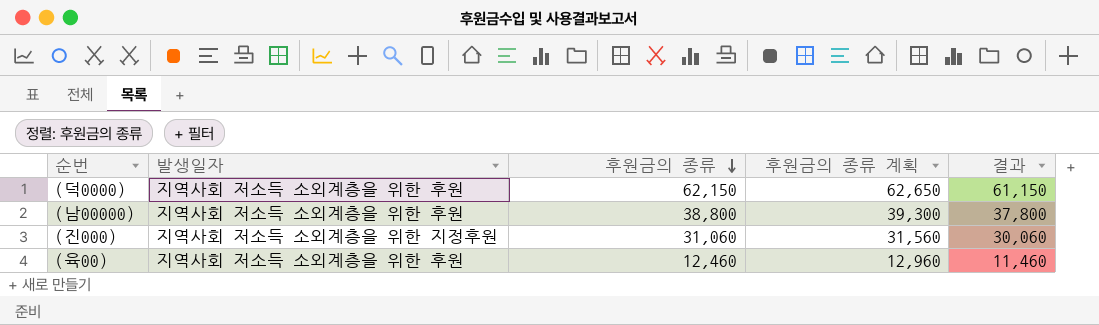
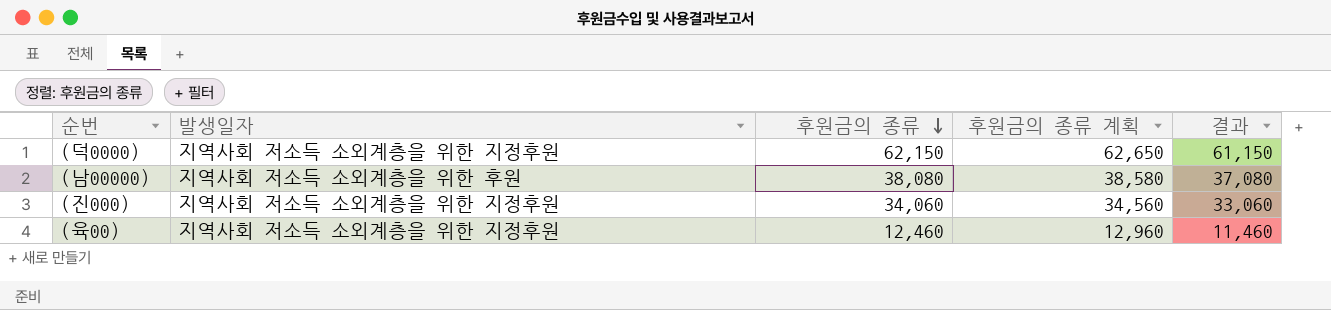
(덕0000) | 발생일자: 지역사회 저소득 소외계층을 위한 후원 -> 지역사회 저소득 소외계층을 위한 지정후원
(남00000) | 후원금의 종류: 38,800 -> 38,080
(남00000) | 후원금의 종류 계획: 39,300 -> 38,580
(남00000) | 결과: 37,800 -> 37,080
(진000) | 후원금의 종류: 31,060 -> 34,060
(진000) | 후원금의 종류 계획: 31,560 -> 34,560
(진000) | 결과: 30,060 -> 33,060
(육00) | 발생일자: 지역사회 저소득 소외계층을 위한 후원 -> 지역사회 저소득 소외계층을 위한 지정후원

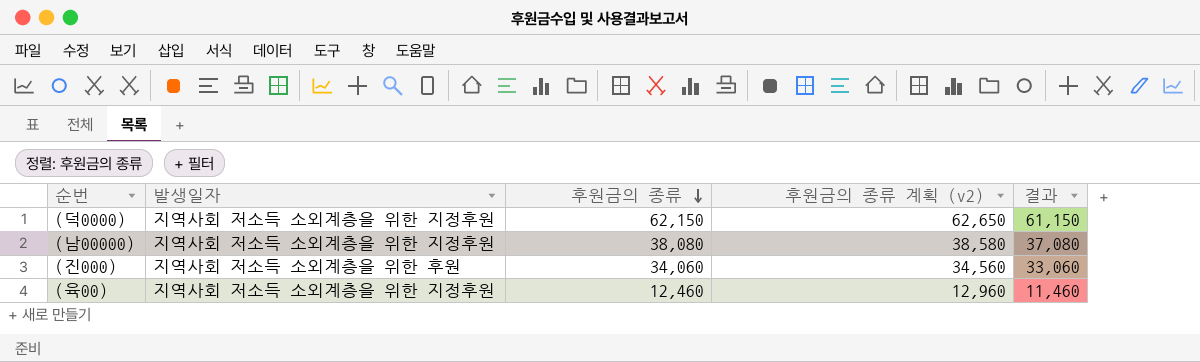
column name: 후원금의 종류 계획 -> 후원금의 종류 계획 (v2)
(남00000) | 발생일자: 지역사회 저소득 소외계층을 위한 후원 -> 지역사회 저소득 소외계층을 위한 지정후원
(진000) | 발생일자: 지역사회 저소득 소외계층을 위한 지정후원 -> 지역사회 저소득 소외계층을 위한 후원

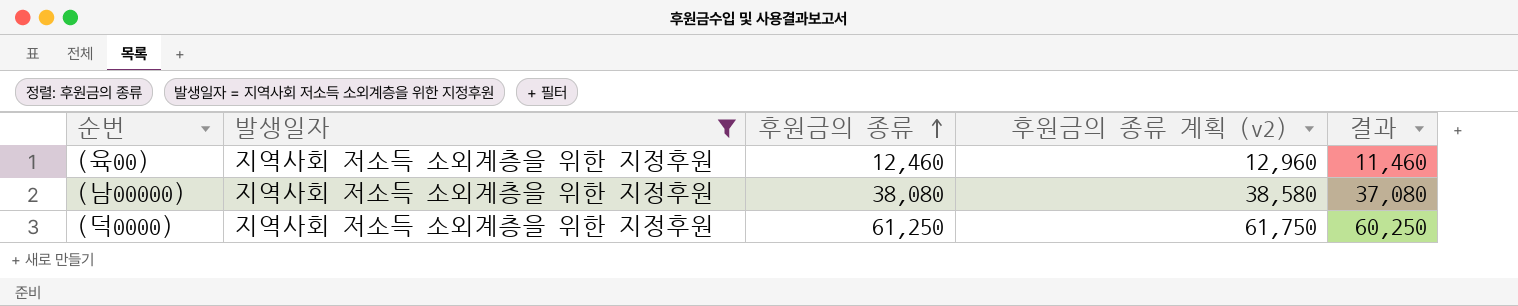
filter: none -> 발생일자 = 지역사회 저소득 소외계층을 위한 지정후원
row order: 후원금의 종류 descending -> 후원금의 종류 ascending
(덕0000) | 후원금의 종류: 62,150 -> 61,250
(덕0000) | 후원금의 종류 계획 (v2): 62,650 -> 61,750
(덕0000) | 결과: 61,150 -> 60,250

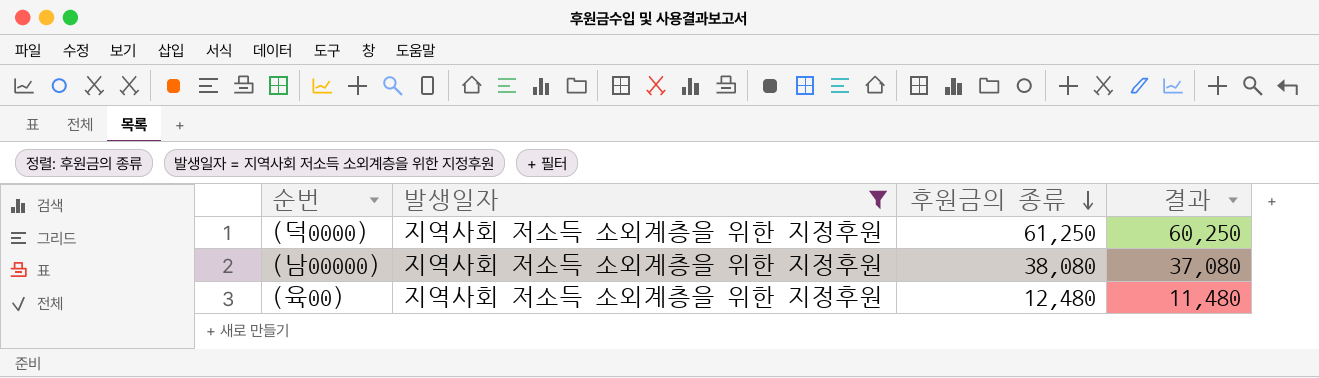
row order: 후원금의 종류 ascending -> 후원금의 종류 descending
column 후원금의 종류 계획 (v2) | formula: [후원금의 종류] + 500 -> none
(육00) | 후원금의 종류: 12,460 -> 12,480
(육00) | 결과: 11,460 -> 11,480

